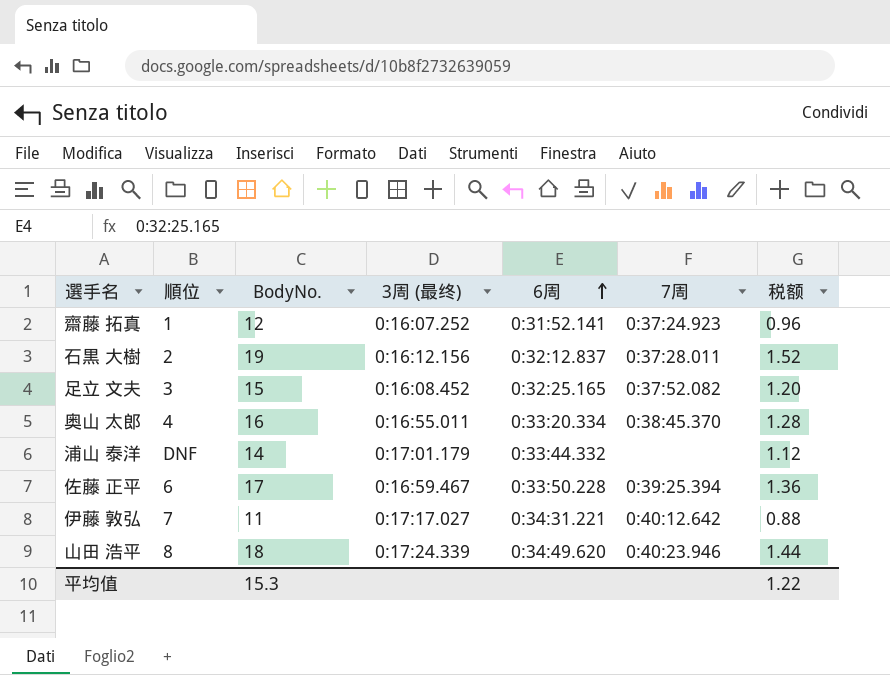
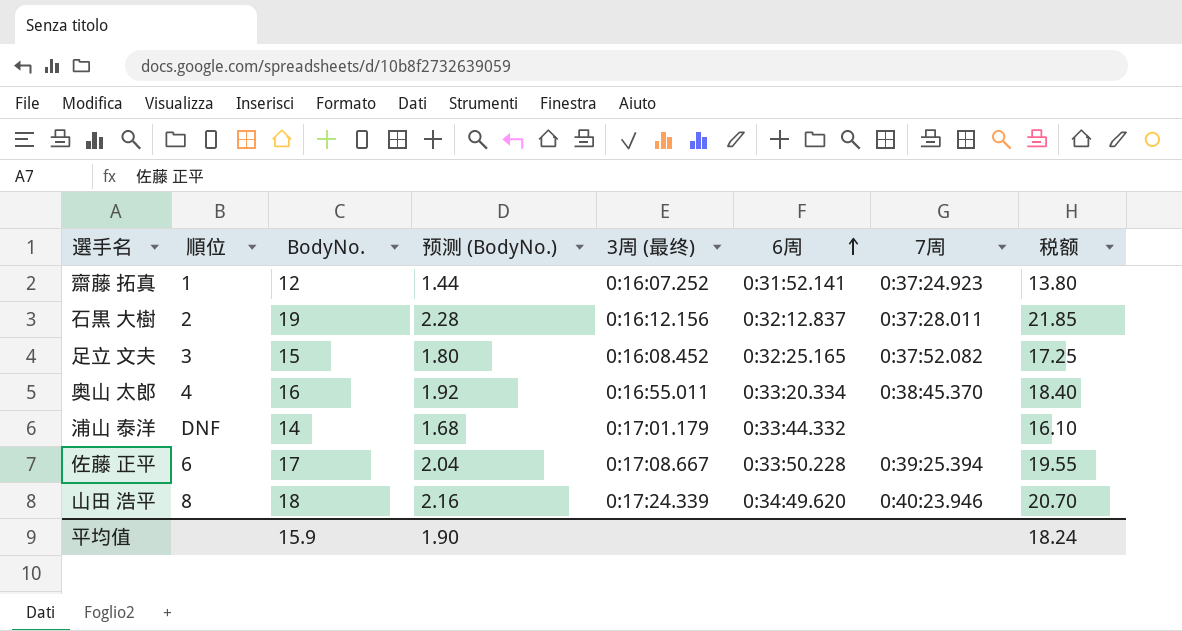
column 预测 (BodyNo.) | formula: none -> [BodyNo.] * 0.12
column 税额 | formula: [BodyNo.] * 0.08 -> [BodyNo.] * 1.15
row 伊藤 敦弘: 7 | 11 | 0:17:17.027 | 0:34:31.221 | 0:40:12.642 | 0.88 -> none
佐藤 正平 | 3周 (最终): 0:16:59.467 -> 0:17:08.667
平均值 | BodyNo.: 15.3 -> 15.9
平均值 | 税额: 1.22 -> 18.24

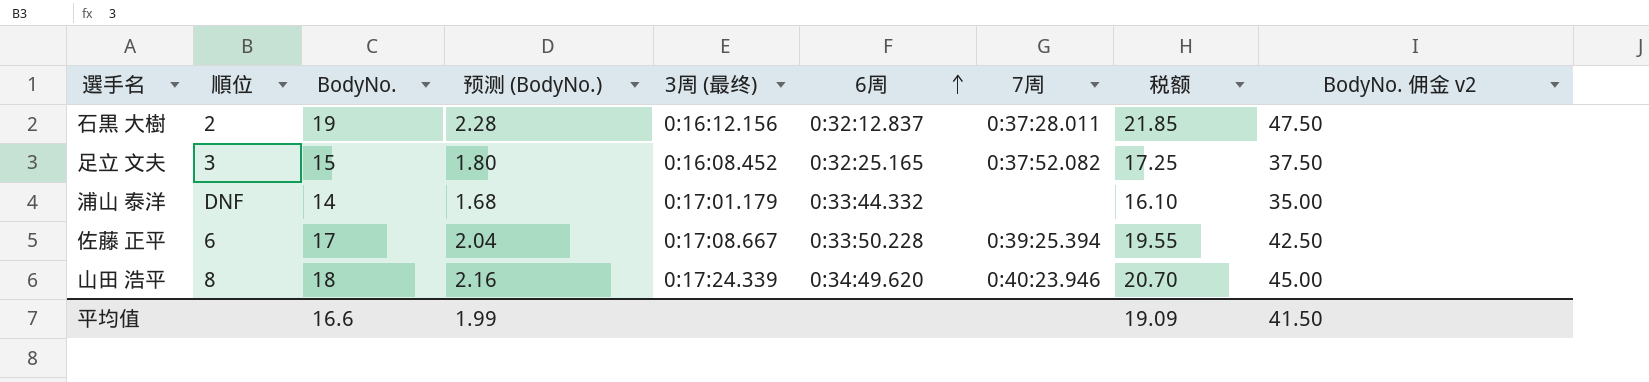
column BodyNo. 佣金 v2 | formula: none -> [BodyNo.] * 2.5
row 齋藤 拓真: 1 | 12 | 1.44 | 0:16:07.252 | 0:31:52.141 | 0:37:24.923 | 13.80 -> none
row 奥山 太郎: 4 | 16 | 1.92 | 0:16:55.011 | 0:33:20.334 | 0:38:45.370 | 18.40 -> none
平均值 | BodyNo.: 15.9 -> 16.6
平均值 | 预测 (BodyNo.): 1.90 -> 1.99
平均值 | 税额: 18.24 -> 19.09

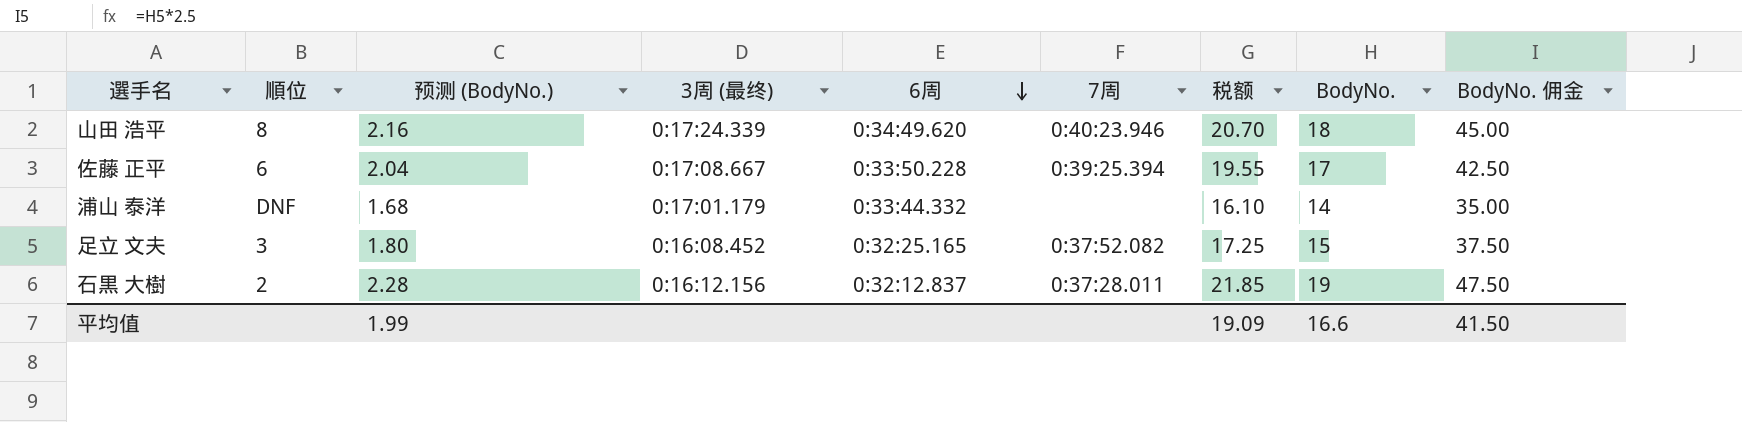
row order: 6周 ascending -> 6周 descending
column BodyNo. | position: 3 -> 8
column name: BodyNo. 佣金 v2 -> BodyNo. 佣金

